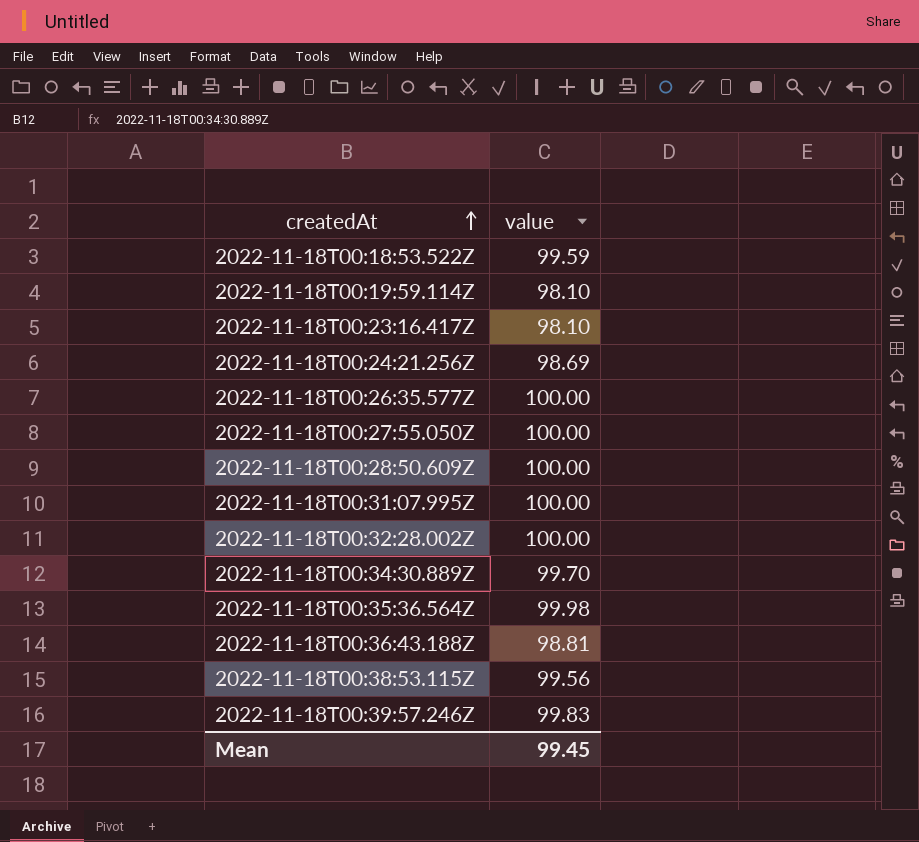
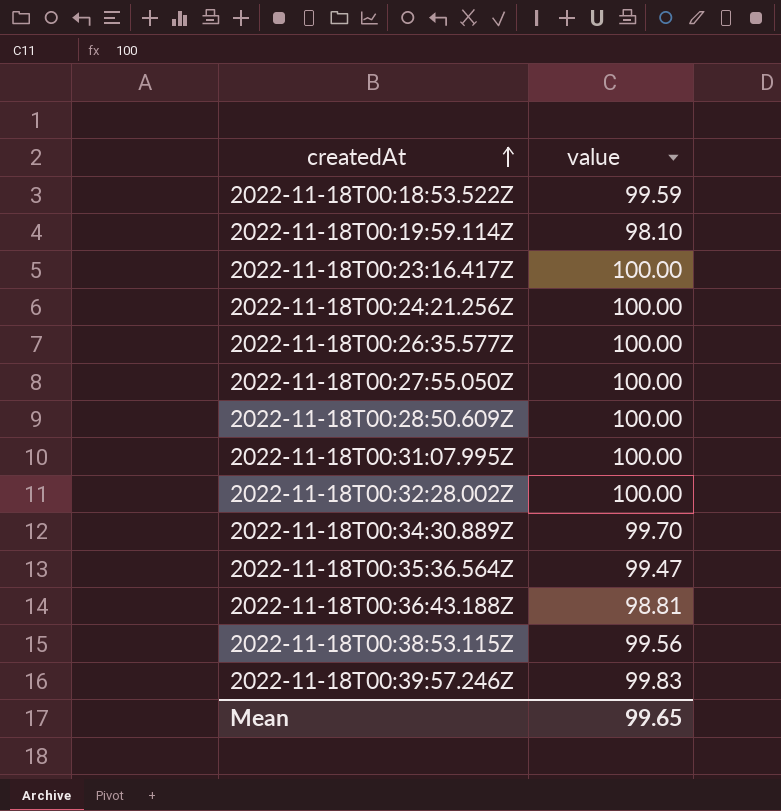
2022-11-18T00:23:16.417Z | value: 98.10 -> 100.00
2022-11-18T00:24:21.256Z | value: 98.69 -> 100.00
2022-11-18T00:35:36.564Z | value: 99.98 -> 99.47
Mean | value: 99.45 -> 99.65

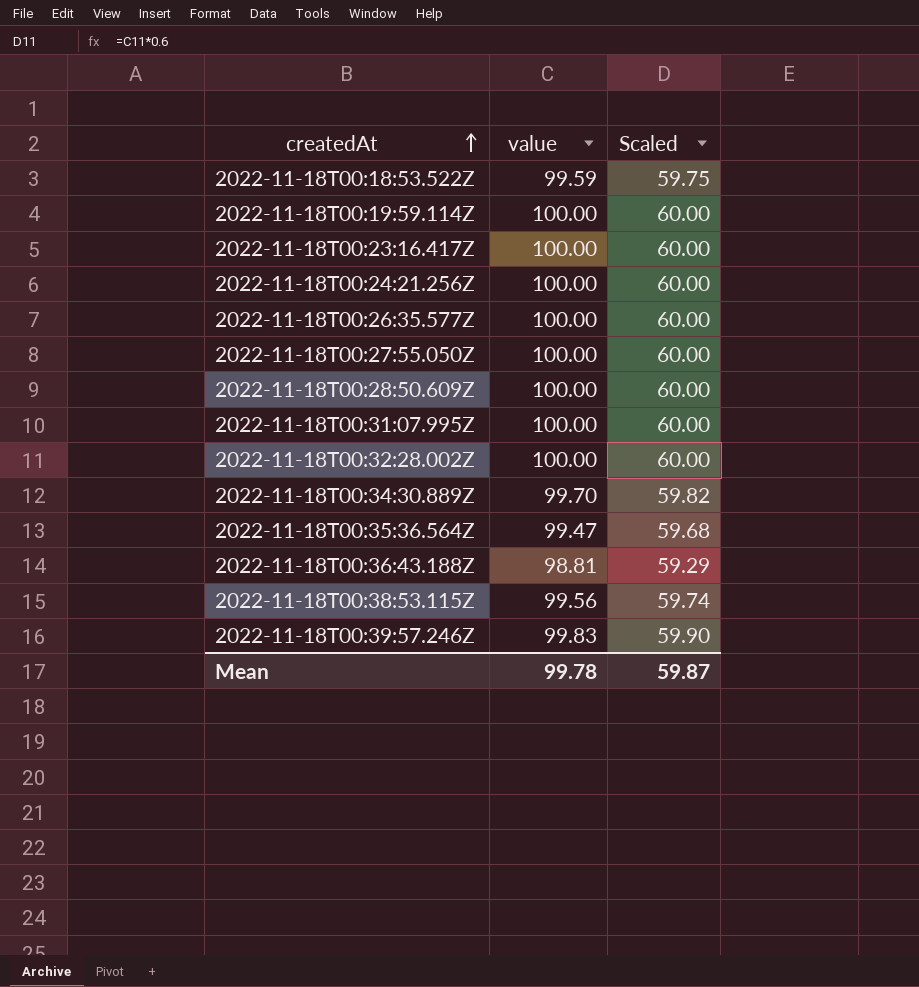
column Scaled | formula: none -> [value] * 0.6
2022-11-18T00:19:59.114Z | value: 98.10 -> 100.00
Mean | value: 99.65 -> 99.78

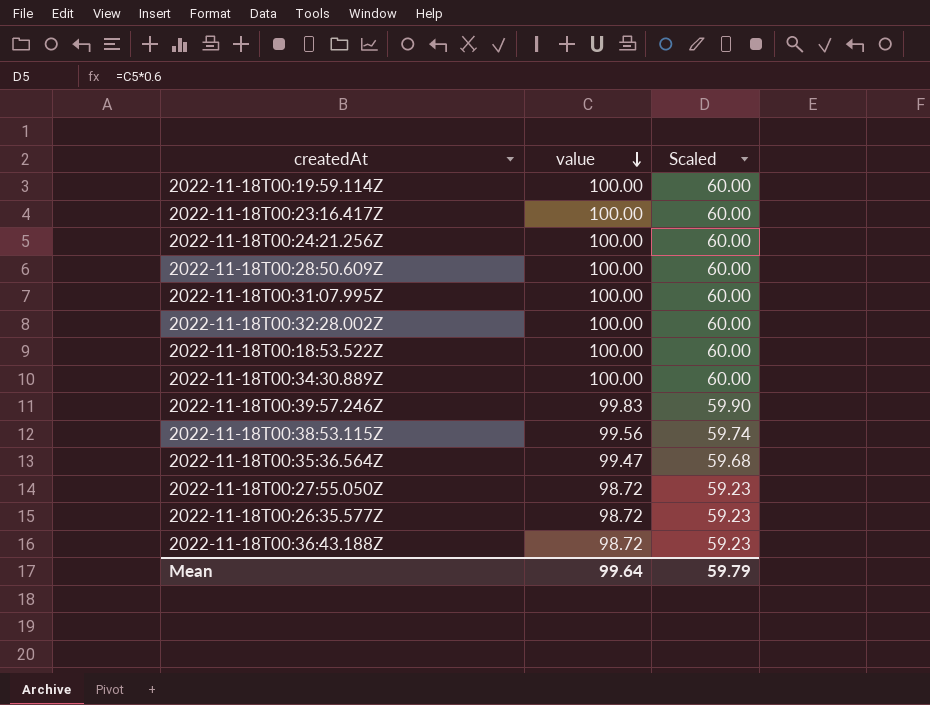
row order: createdAt ascending -> value descending
2022-11-18T00:18:53.522Z | value: 99.59 -> 100.00
2022-11-18T00:18:53.522Z | Scaled: 59.75 -> 60.00
2022-11-18T00:34:30.889Z | value: 99.70 -> 100.00
2022-11-18T00:34:30.889Z | Scaled: 59.82 -> 60.00
2022-11-18T00:27:55.050Z | value: 100.00 -> 98.72
2022-11-18T00:27:55.050Z | Scaled: 60.00 -> 59.23
2022-11-18T00:26:35.577Z | value: 100.00 -> 98.72
2022-11-18T00:26:35.577Z | Scaled: 60.00 -> 59.23
2022-11-18T00:36:43.188Z | value: 98.81 -> 98.72
2022-11-18T00:36:43.188Z | Scaled: 59.29 -> 59.23
Mean | value: 99.78 -> 99.64
Mean | Scaled: 59.87 -> 59.79

